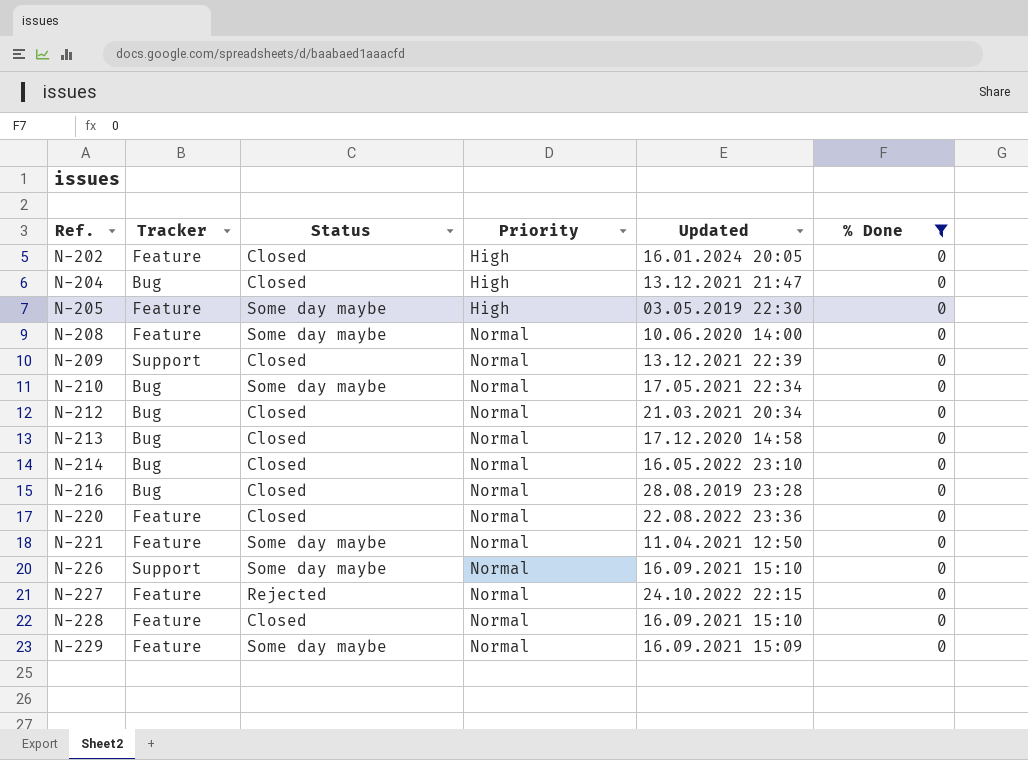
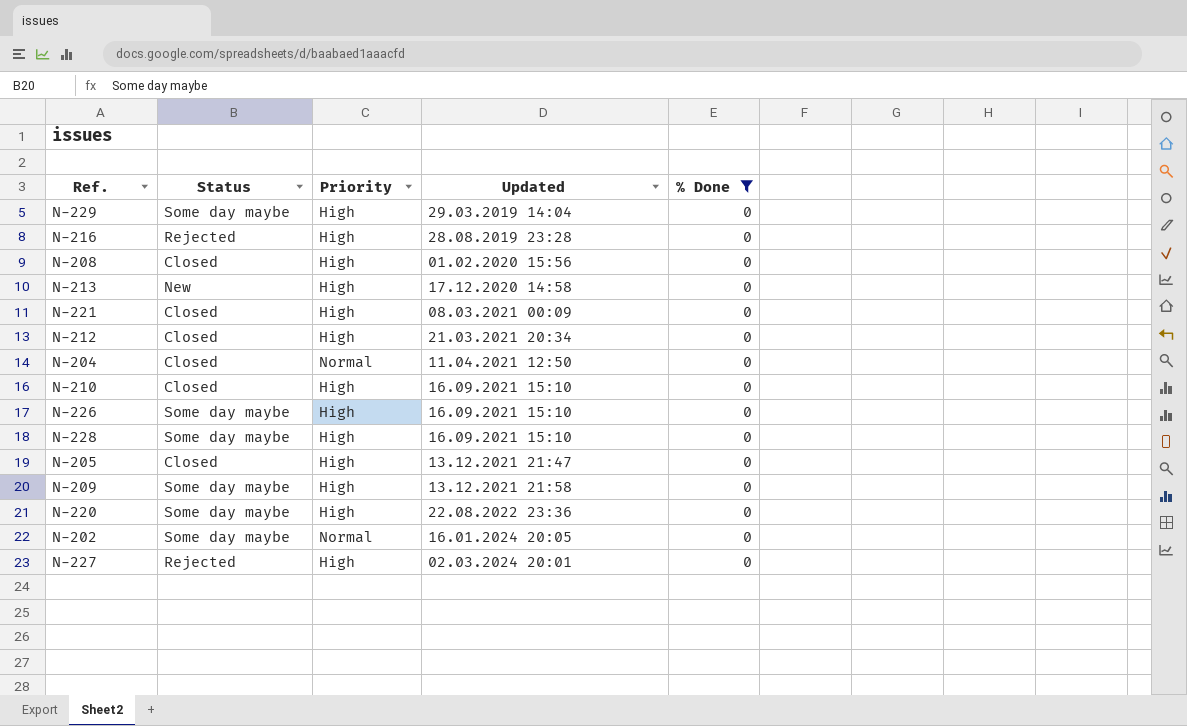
row order: Ref. ascending -> Updated ascending
column Tracker | position: 2 -> none
row N-214: Bug | Closed | Normal | 16.05.2022 23:10 | 0 -> none
N-229 | Priority: Normal -> High
N-229 | Updated: 16.09.2021 15:09 -> 29.03.2019 14:04
N-216 | Status: Closed -> Rejected
N-216 | Priority: Normal -> High
N-208 | Status: Some day maybe -> Closed
N-208 | Priority: Normal -> High
N-208 | Updated: 10.06.2020 14:00 -> 01.02.2020 15:56
N-213 | Status: Closed -> New
N-213 | Priority: Normal -> High
N-221 | Status: Some day maybe -> Closed
N-221 | Priority: Normal -> High
N-221 | Updated: 11.04.2021 12:50 -> 08.03.2021 00:09
N-212 | Priority: Normal -> High
N-204 | Priority: High -> Normal
N-204 | Updated: 13.12.2021 21:47 -> 11.04.2021 12:50
N-210 | Status: Some day maybe -> Closed
N-210 | Priority: Normal -> High
N-210 | Updated: 17.05.2021 22:34 -> 16.09.2021 15:10
N-226 | Priority: Normal -> High
N-228 | Status: Closed -> Some day maybe
N-228 | Priority: Normal -> High
N-205 | Status: Some day maybe -> Closed
N-205 | Updated: 03.05.2019 22:30 -> 13.12.2021 21:47
N-209 | Status: Closed -> Some day maybe
N-209 | Priority: Normal -> High
N-209 | Updated: 13.12.2021 22:39 -> 13.12.2021 21:58
N-220 | Status: Closed -> Some day maybe
N-220 | Priority: Normal -> High
N-202 | Status: Closed -> Some day maybe
N-202 | Priority: High -> Normal
N-227 | Priority: Normal -> High
N-227 | Updated: 24.10.2022 22:15 -> 02.03.2024 20:01

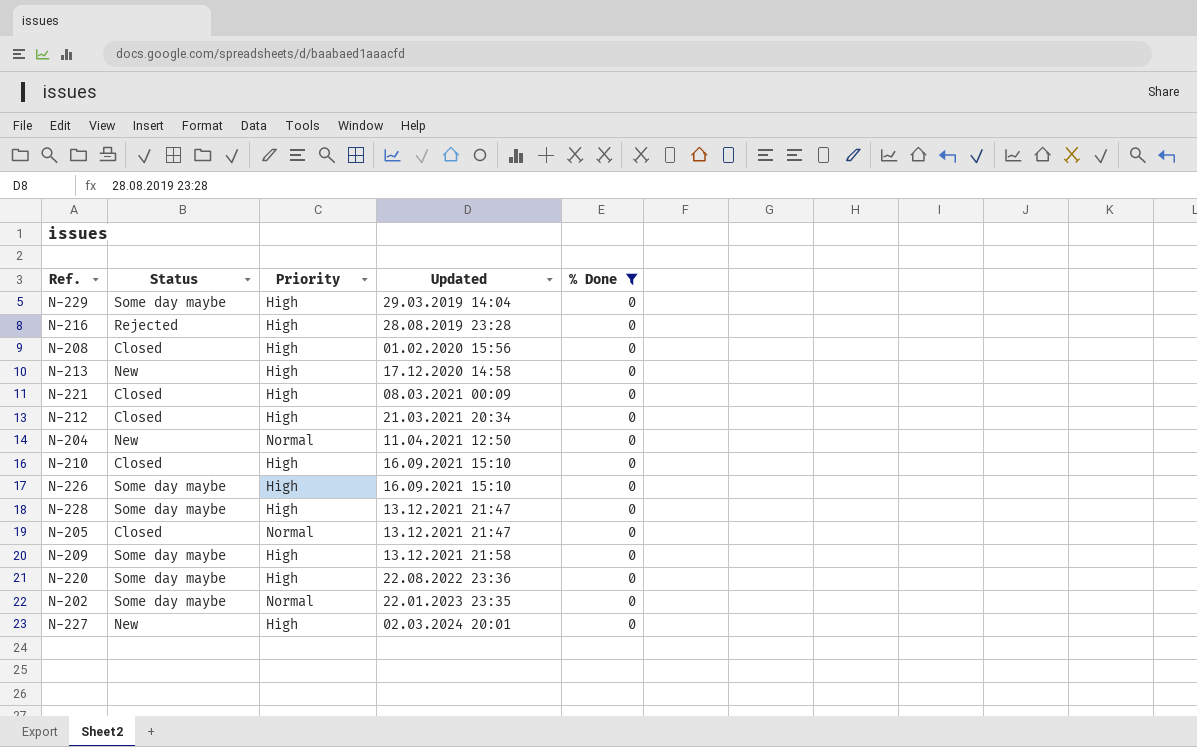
N-204 | Status: Closed -> New
N-228 | Updated: 16.09.2021 15:10 -> 13.12.2021 21:47
N-205 | Priority: High -> Normal
N-202 | Updated: 16.01.2024 20:05 -> 22.01.2023 23:35
N-227 | Status: Rejected -> New

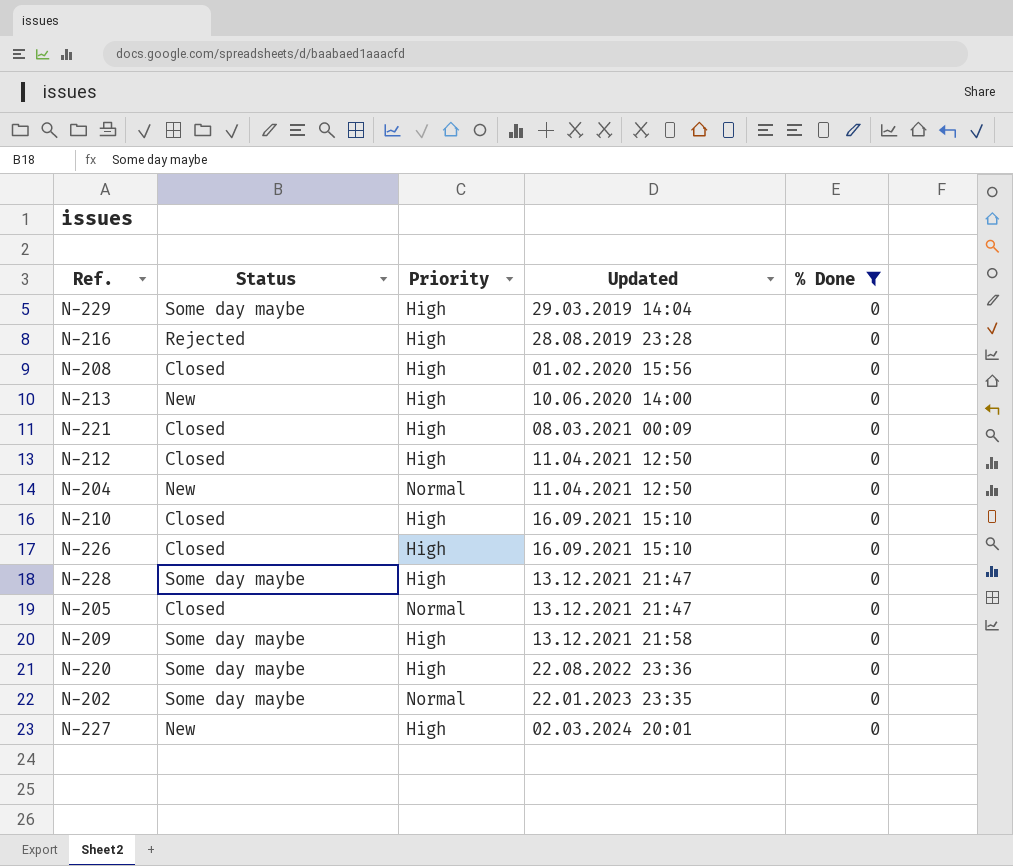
N-213 | Updated: 17.12.2020 14:58 -> 10.06.2020 14:00
N-212 | Updated: 21.03.2021 20:34 -> 11.04.2021 12:50
N-226 | Status: Some day maybe -> Closed

